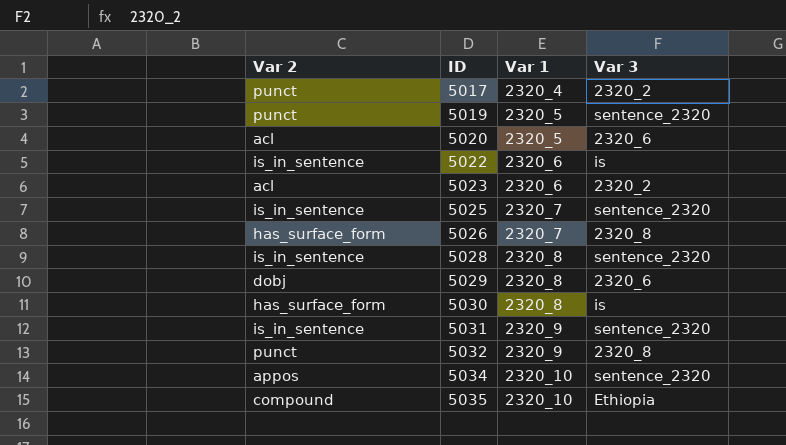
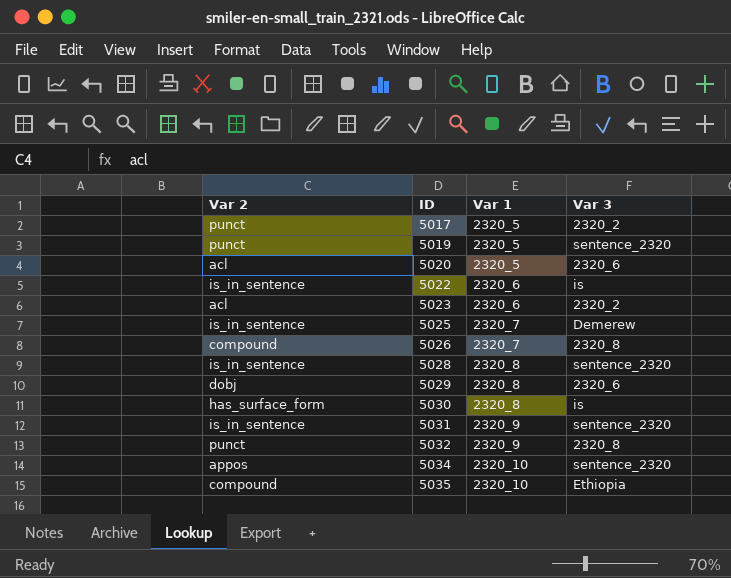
5017 | Var 1: 2320_4 -> 2320_5
5025 | Var 3: sentence_2320 -> Demerew
5026 | Var 2: has_surface_form -> compound

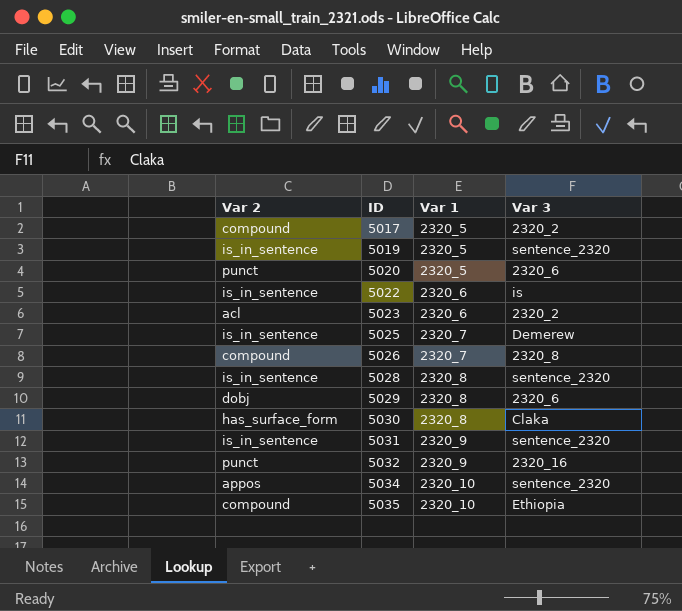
5017 | Var 2: punct -> compound
5019 | Var 2: punct -> is_in_sentence
5020 | Var 2: acl -> punct
5030 | Var 3: is -> Claka
5032 | Var 3: 2320_8 -> 2320_16

